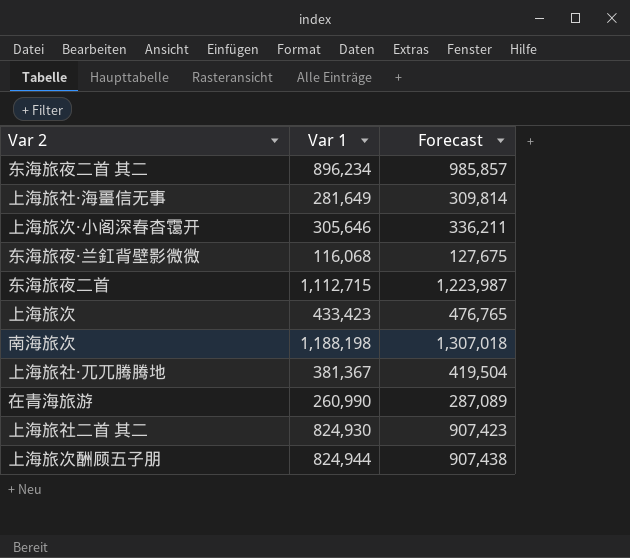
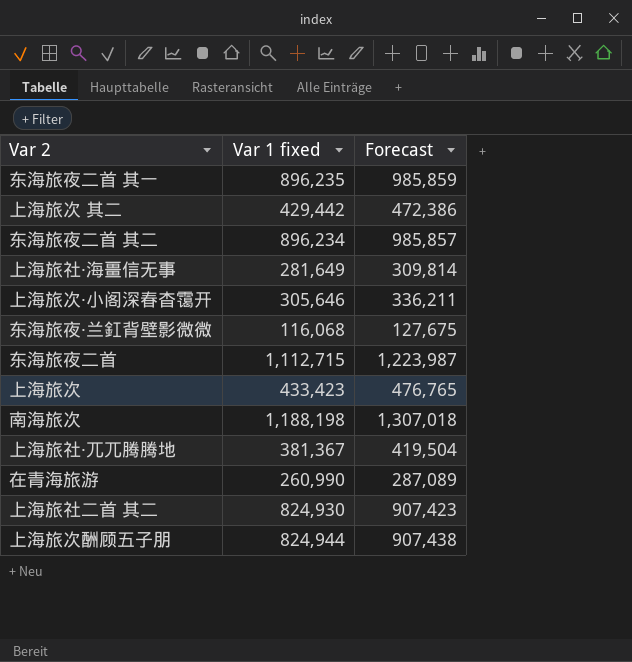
column name: Var 1 -> Var 1 fixed
row 东海旅夜二首 其一: none -> 896,235 | 985,859
row 上海旅次 其二: none -> 429,442 | 472,386

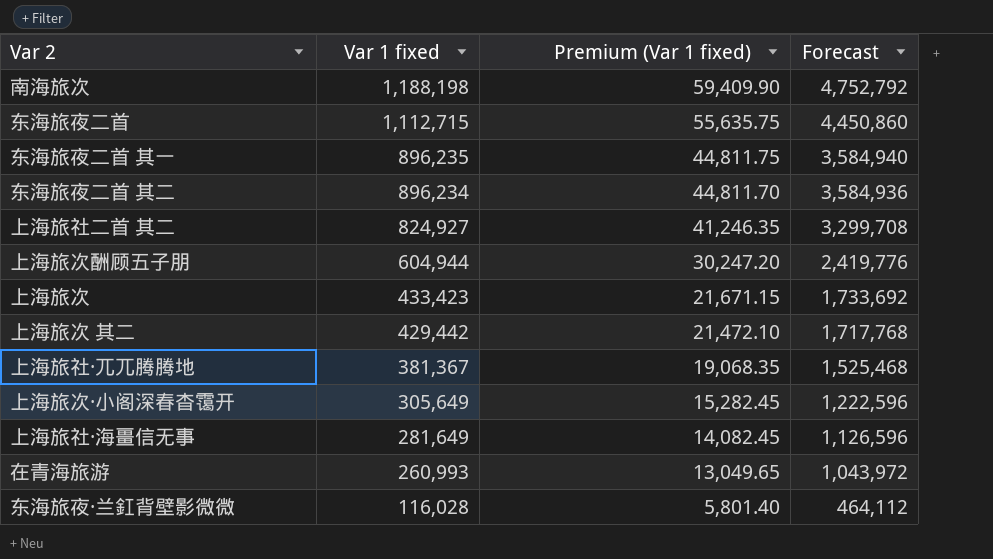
row order: none -> Var 1 fixed descending
column Premium (Var 1 fixed) | formula: none -> [Var 1 fixed] * 0.05
column Forecast | formula: [Var 1 fixed] * 1.1 -> [Var 1 fixed] * 4
上海旅社二首 其二 | Var 1 fixed: 824,930 -> 824,927
上海旅次酬顾五子朋 | Var 1 fixed: 824,944 -> 604,944
上海旅次·小阁深春杳霭开 | Var 1 fixed: 305,646 -> 305,649
在青海旅游 | Var 1 fixed: 260,990 -> 260,993
东海旅夜·兰釭背壁影微微 | Var 1 fixed: 116,068 -> 116,028

